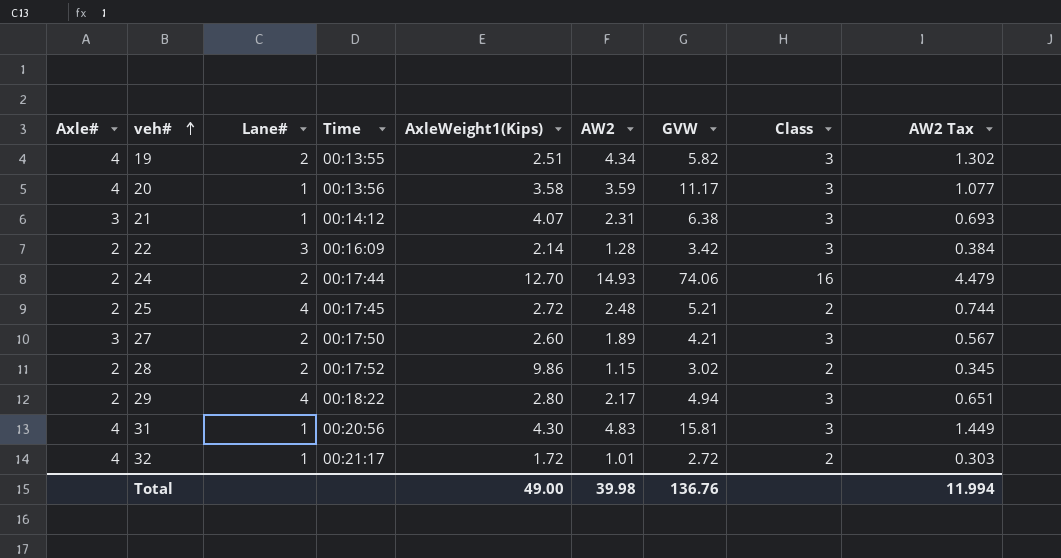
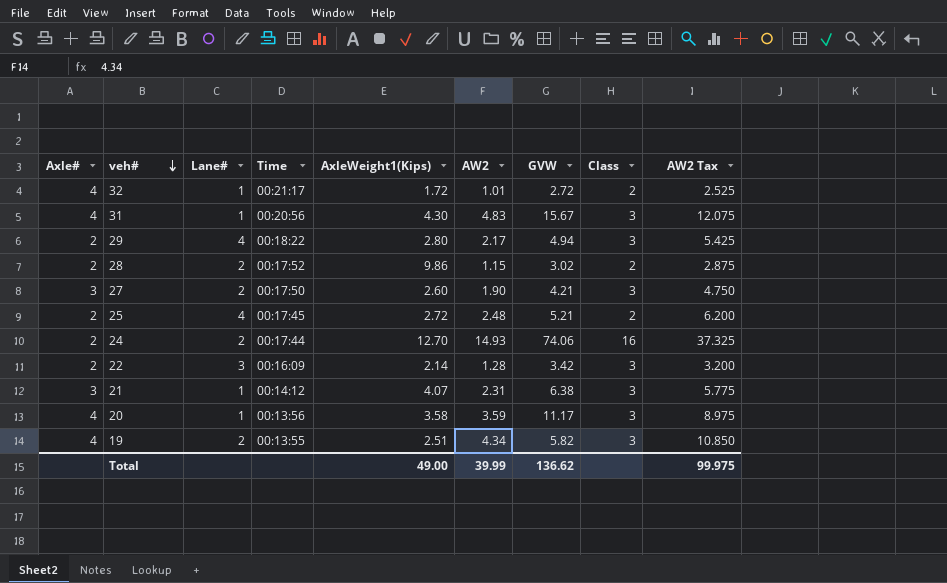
row order: veh# ascending -> veh# descending
column AW2 Tax | formula: [AW2] * 0.3 -> [AW2] * 2.5
31 | GVW: 15.81 -> 15.67
27 | AW2: 1.89 -> 1.90
Total | AW2: 39.98 -> 39.99
Total | GVW: 136.76 -> 136.62
Total | AW2 Tax: 11.994 -> 99.975

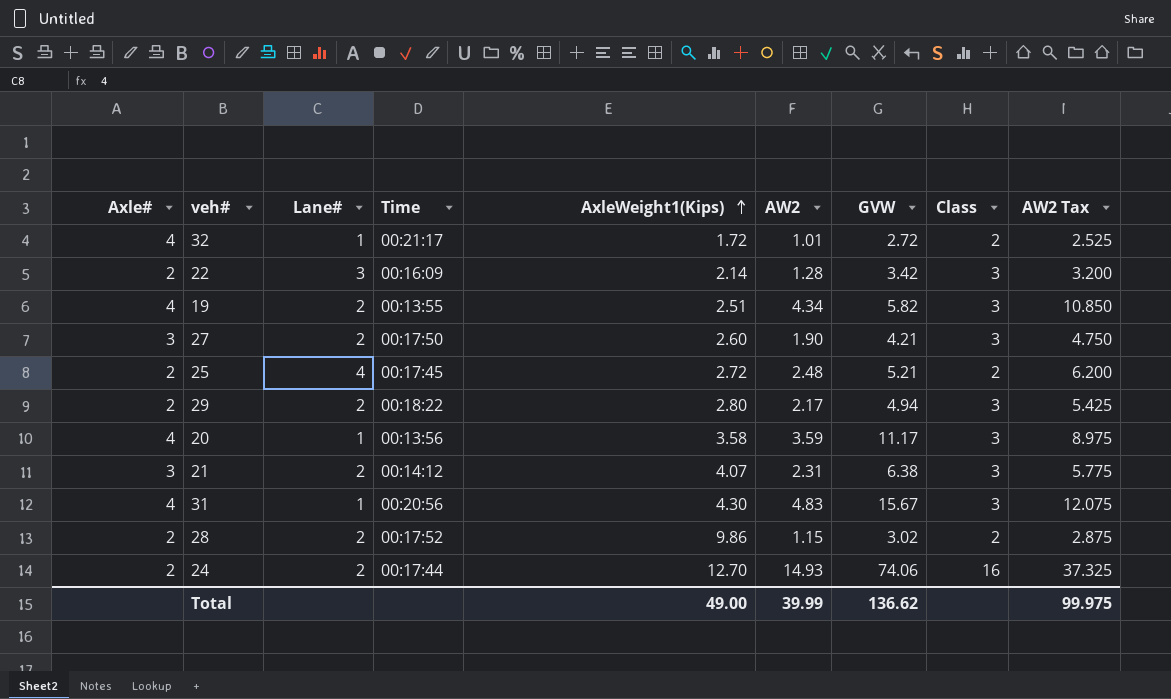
row order: veh# descending -> AxleWeight1(Kips) ascending
29 | Lane#: 4 -> 2
21 | Lane#: 1 -> 2

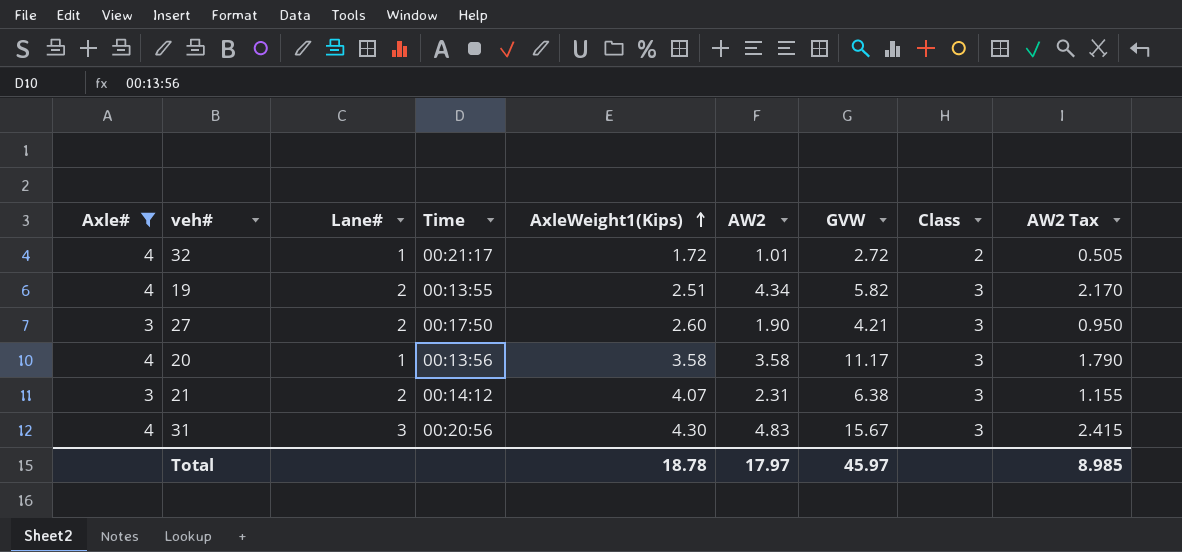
filter: none -> Axle# != 2
column AW2 Tax | formula: [AW2] * 2.5 -> [AW2] * 0.5
20 | AW2: 3.59 -> 3.58
31 | Lane#: 1 -> 3
Total | AxleWeight1(Kips): 49.00 -> 18.78
Total | AW2: 39.99 -> 17.97
Total | GVW: 136.62 -> 45.97
Total | AW2 Tax: 99.975 -> 8.985

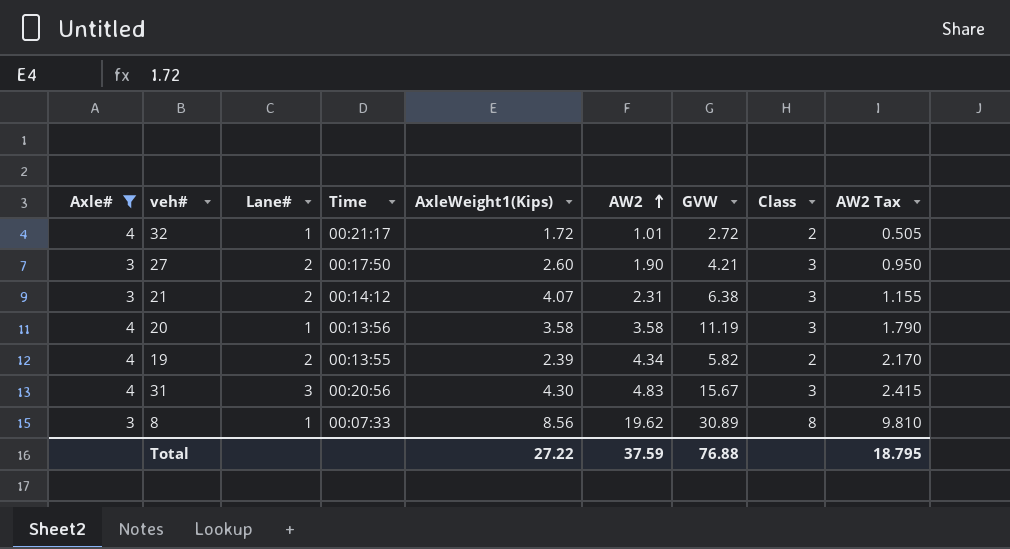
row order: AxleWeight1(Kips) ascending -> AW2 ascending
20 | GVW: 11.17 -> 11.19
19 | AxleWeight1(Kips): 2.51 -> 2.39
19 | Class: 3 -> 2
row 8: none -> 3 | 1 | 00:07:33 | 8.56 | 19.62 | 30.89 | 8 | 9.810
Total | AxleWeight1(Kips): 18.78 -> 27.22
Total | AW2: 17.97 -> 37.59
Total | GVW: 45.97 -> 76.88
Total | AW2 Tax: 8.985 -> 18.795

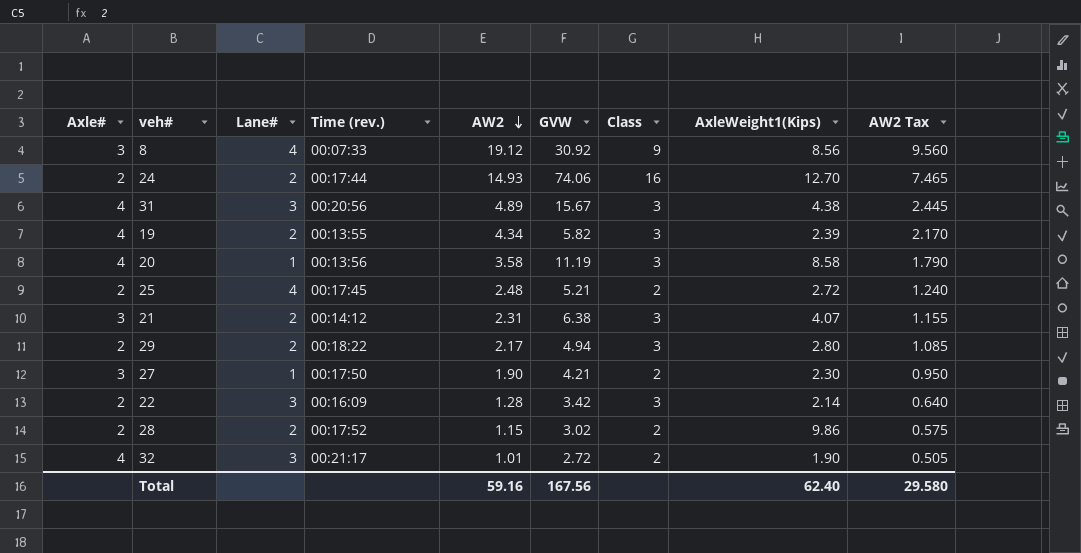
filter: Axle# != 2 -> none
row order: AW2 ascending -> AW2 descending
column name: Time -> Time (rev.)
column AxleWeight1(Kips) | position: 5 -> 8
8 | Lane#: 1 -> 4
8 | AW2: 19.62 -> 19.12
8 | GVW: 30.89 -> 30.92
8 | Class: 8 -> 9
8 | AW2 Tax: 9.810 -> 9.560
31 | AW2: 4.83 -> 4.89
31 | AxleWeight1(Kips): 4.30 -> 4.38
31 | AW2 Tax: 2.415 -> 2.445
19 | Class: 2 -> 3
20 | AxleWeight1(Kips): 3.58 -> 8.58
27 | Lane#: 2 -> 1
27 | Class: 3 -> 2
27 | AxleWeight1(Kips): 2.60 -> 2.30
32 | Lane#: 1 -> 3
32 | AxleWeight1(Kips): 1.72 -> 1.90
Total | AW2: 37.59 -> 59.16
Total | GVW: 76.88 -> 167.56
Total | AxleWeight1(Kips): 27.22 -> 62.40
Total | AW2 Tax: 18.795 -> 29.580

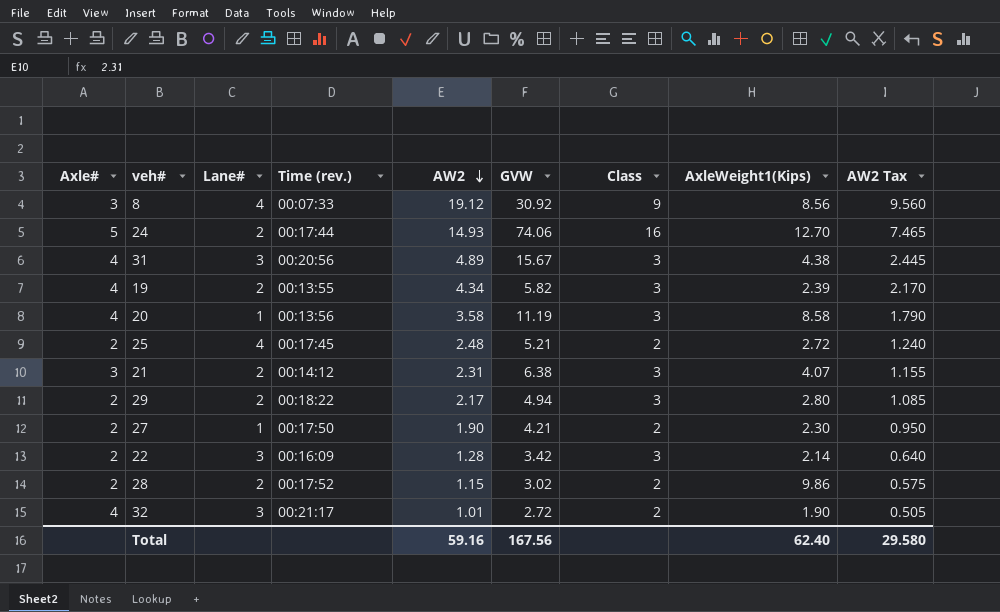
24 | Axle#: 2 -> 5
27 | Axle#: 3 -> 2

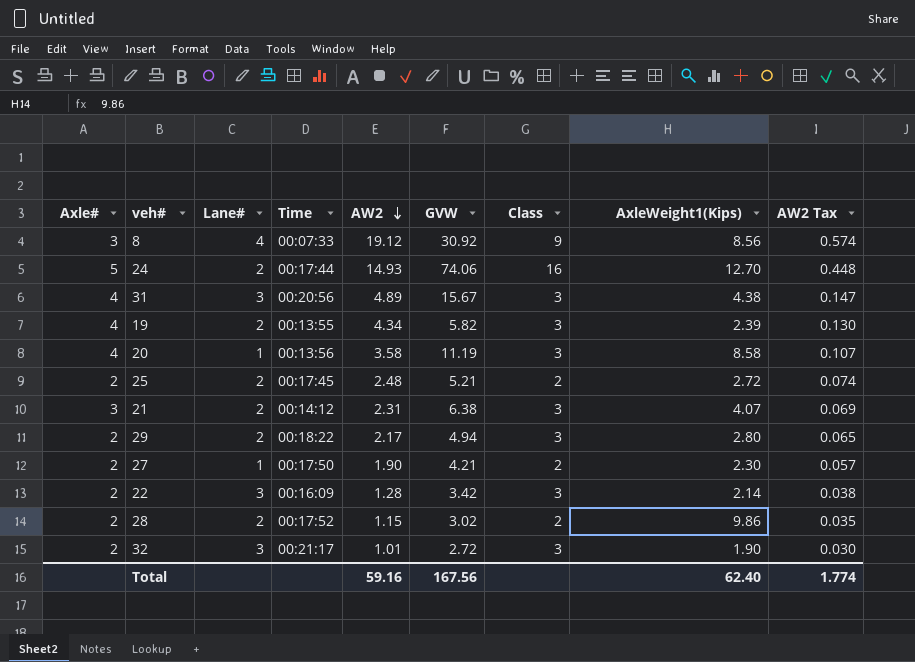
column name: Time (rev.) -> Time
column AW2 Tax | formula: [AW2] * 0.5 -> [AW2] * 0.03
25 | Lane#: 4 -> 2
32 | Axle#: 4 -> 2
32 | Class: 2 -> 3
Total | AW2 Tax: 29.580 -> 1.774

